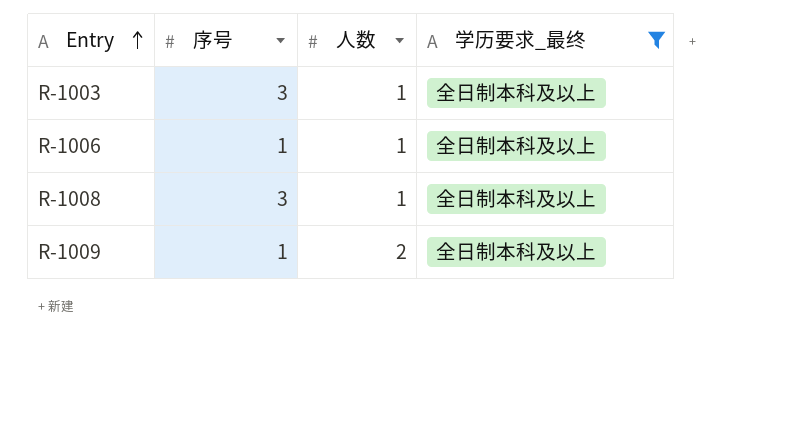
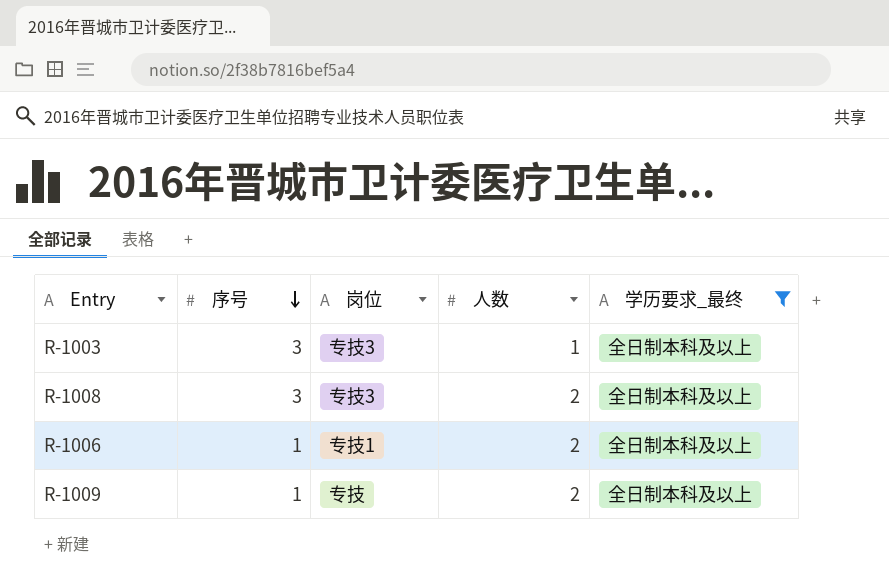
row order: Entry ascending -> 序号 descending
column 岗位 | position: none -> 3
R-1008 | 人数: 1 -> 2
R-1006 | 人数: 1 -> 2

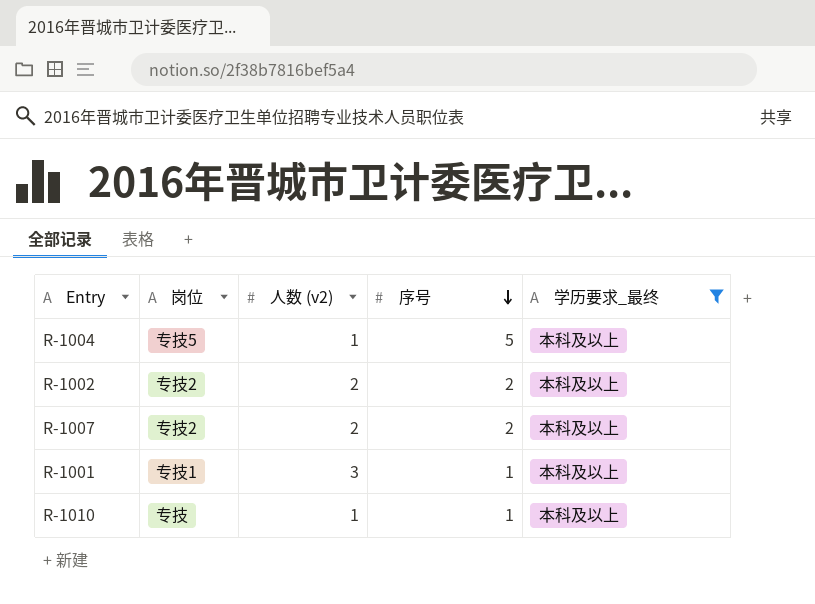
filter: 学历要求_最终 = 全日制本科及以上 -> 学历要求_最终 = 本科及以上
column name: 人数 -> 人数 (v2)
column 序号 | position: 2 -> 4

